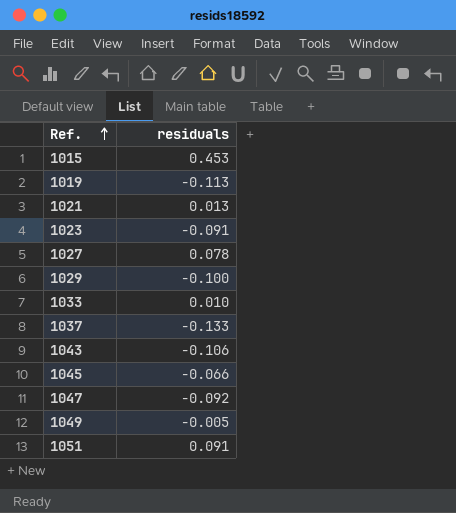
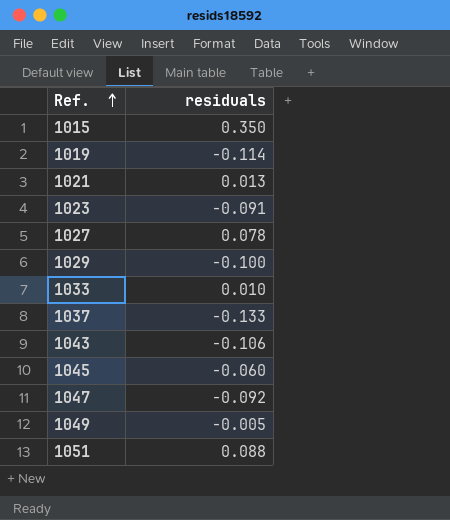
1015 | residuals: 0.453 -> 0.350
1019 | residuals: -0.113 -> -0.114
1045 | residuals: -0.066 -> -0.060
1051 | residuals: 0.091 -> 0.088

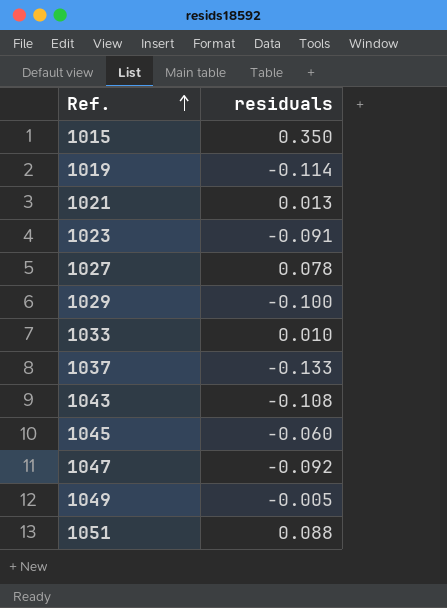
1043 | residuals: -0.106 -> -0.108

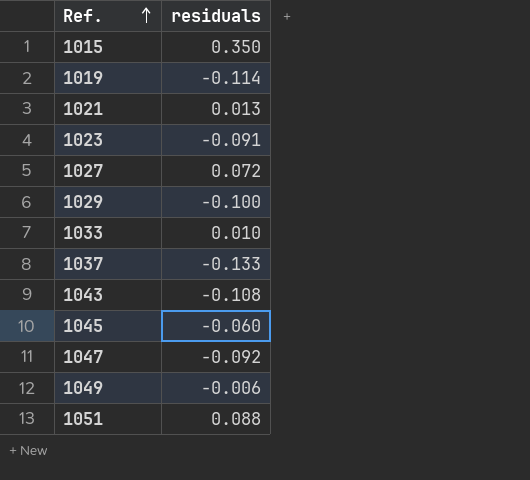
1027 | residuals: 0.078 -> 0.072
1049 | residuals: -0.005 -> -0.006

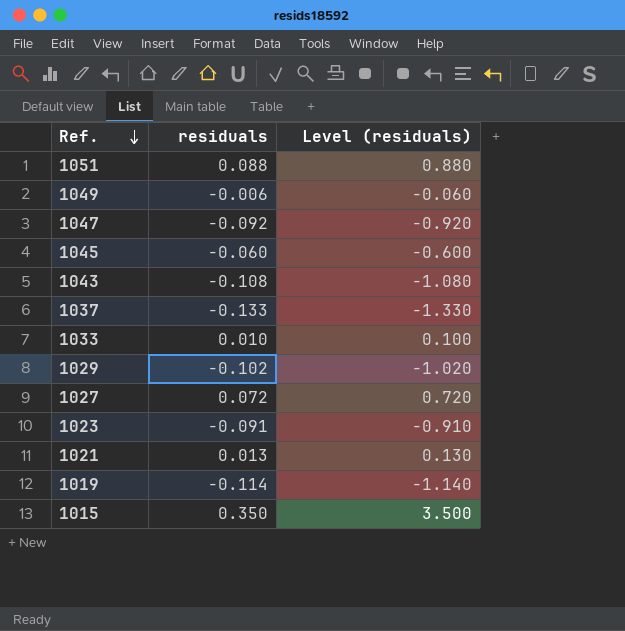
row order: Ref. ascending -> Ref. descending
column Level (residuals) | formula: none -> [residuals] * 10
1029 | residuals: -0.100 -> -0.102

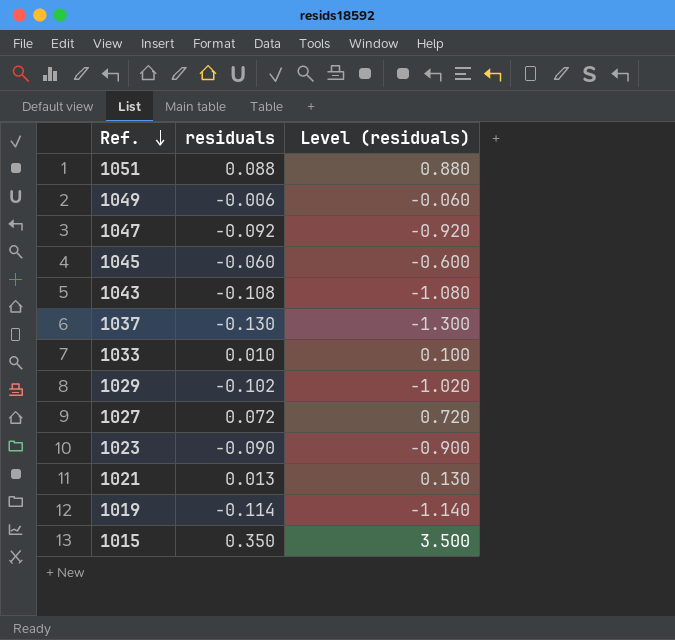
1037 | residuals: -0.133 -> -0.130
1037 | Level (residuals): -1.330 -> -1.300
1023 | residuals: -0.091 -> -0.090
1023 | Level (residuals): -0.910 -> -0.900

